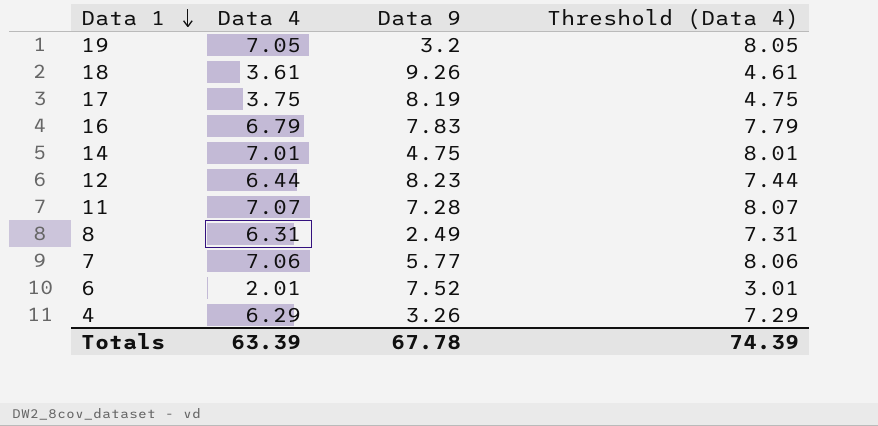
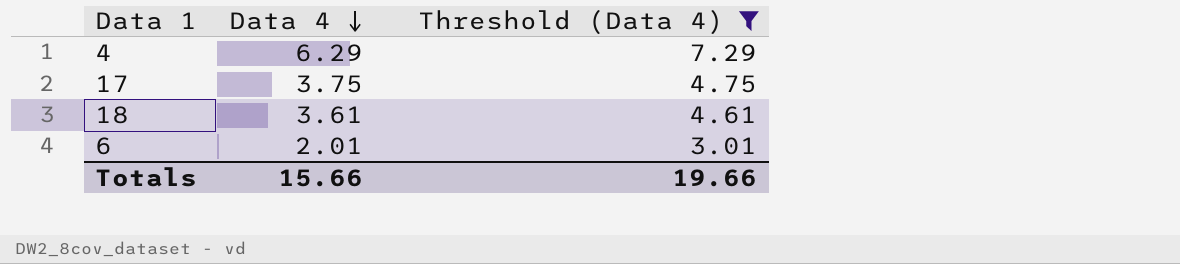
filter: none -> Threshold (Data 4) <= 7.29
row order: Data 1 descending -> Data 4 descending
column Data 9 | position: 3 -> none
Totals | Data 4: 63.39 -> 15.66
Totals | Threshold (Data 4): 74.39 -> 19.66

